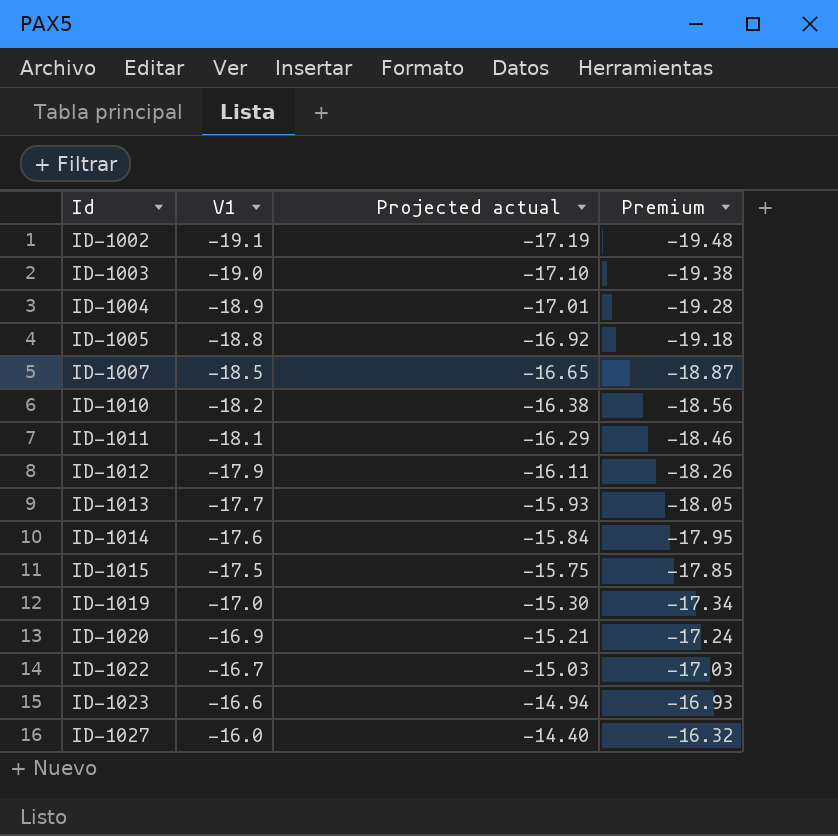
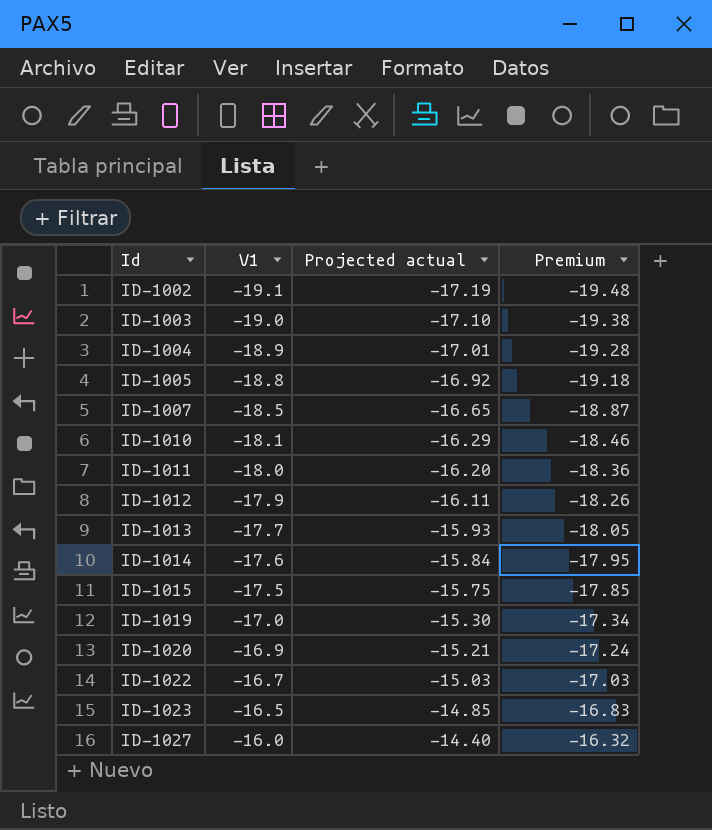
ID-1010 | V1: -18.2 -> -18.1
ID-1010 | Projected actual: -16.38 -> -16.29
ID-1010 | Premium: -18.56 -> -18.46
ID-1011 | V1: -18.1 -> -18.0
ID-1011 | Projected actual: -16.29 -> -16.20
ID-1011 | Premium: -18.46 -> -18.36
ID-1023 | V1: -16.6 -> -16.5
ID-1023 | Projected actual: -14.94 -> -14.85
ID-1023 | Premium: -16.93 -> -16.83

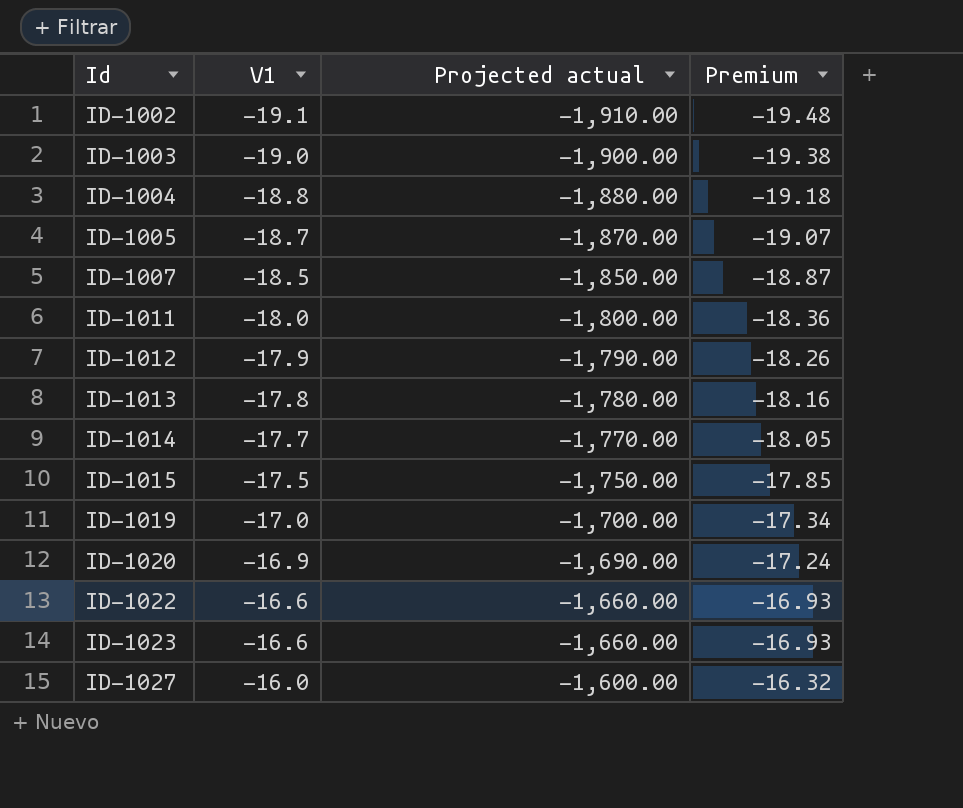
column Projected actual | formula: [V1] * 0.9 -> [V1] * 100
row ID-1010: -18.1 | -16.29 | -18.46 -> none
ID-1004 | V1: -18.9 -> -18.8
ID-1004 | Premium: -19.28 -> -19.18
ID-1005 | V1: -18.8 -> -18.7
ID-1005 | Premium: -19.18 -> -19.07
ID-1013 | V1: -17.7 -> -17.8
ID-1013 | Premium: -18.05 -> -18.16
ID-1014 | V1: -17.6 -> -17.7
ID-1014 | Premium: -17.95 -> -18.05
ID-1022 | V1: -16.7 -> -16.6
ID-1022 | Premium: -17.03 -> -16.93
ID-1023 | V1: -16.5 -> -16.6
ID-1023 | Premium: -16.83 -> -16.93

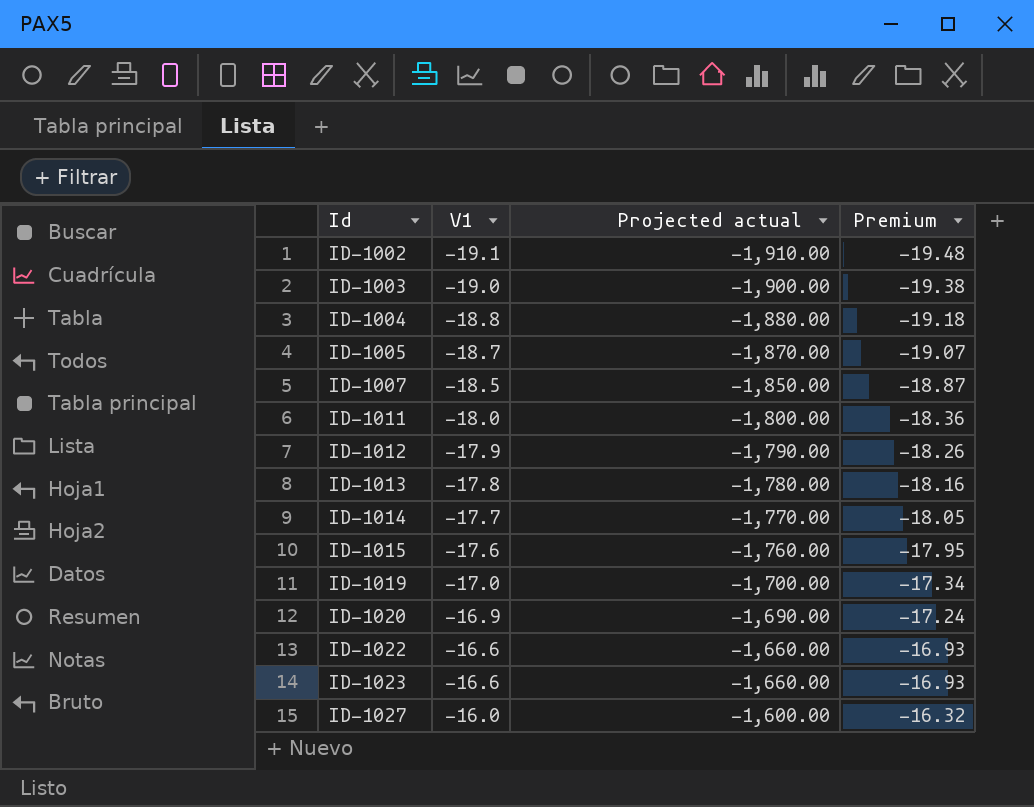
ID-1015 | V1: -17.5 -> -17.6
ID-1015 | Projected actual: -1,750.00 -> -1,760.00
ID-1015 | Premium: -17.85 -> -17.95

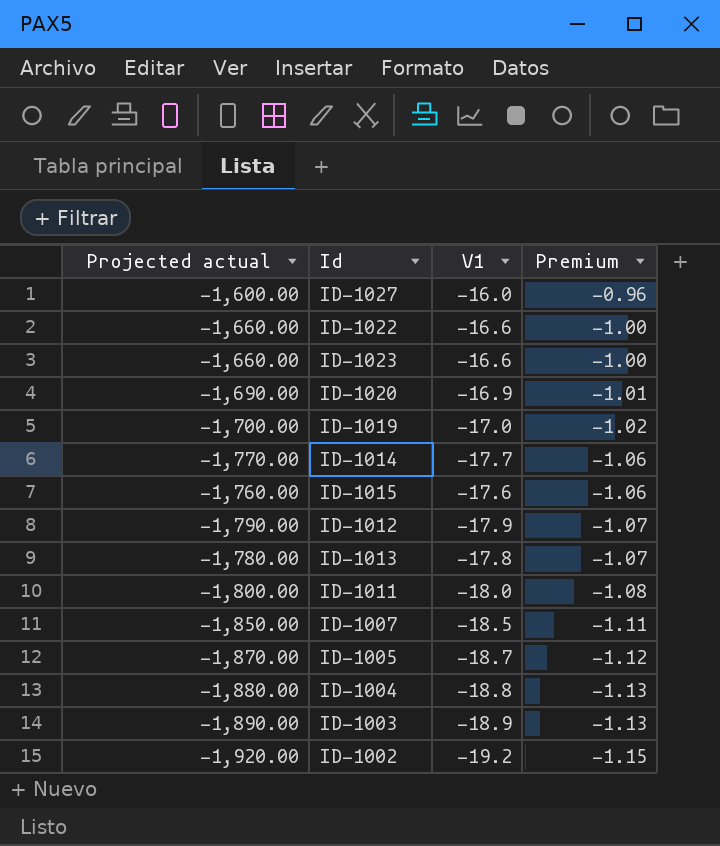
row order: Id ascending -> Premium descending
column Projected actual | position: 3 -> 1
column Premium | formula: [V1] * 1.02 -> [V1] * 0.06
ID-1003 | Projected actual: -1,900.00 -> -1,890.00
ID-1003 | V1: -19.0 -> -18.9
ID-1002 | Projected actual: -1,910.00 -> -1,920.00
ID-1002 | V1: -19.1 -> -19.2

